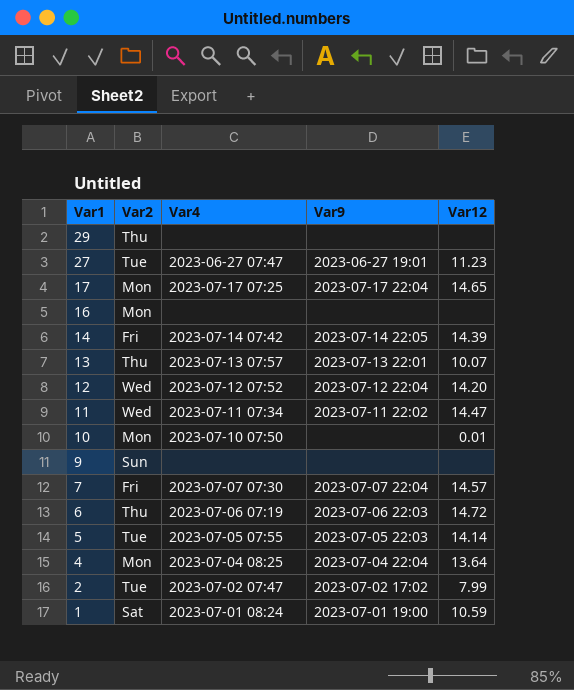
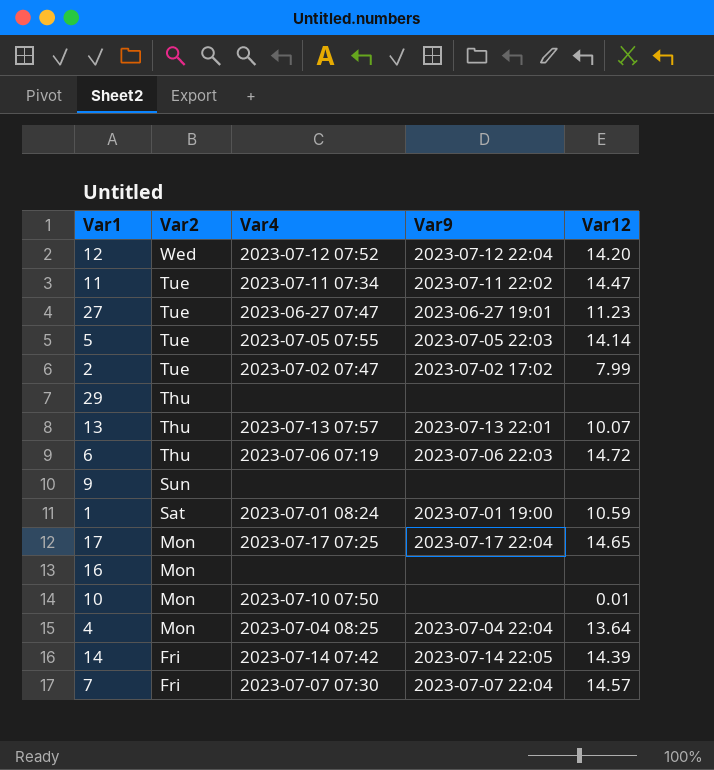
row order: Var1 descending -> Var2 descending
11 | Var2: Wed -> Tue

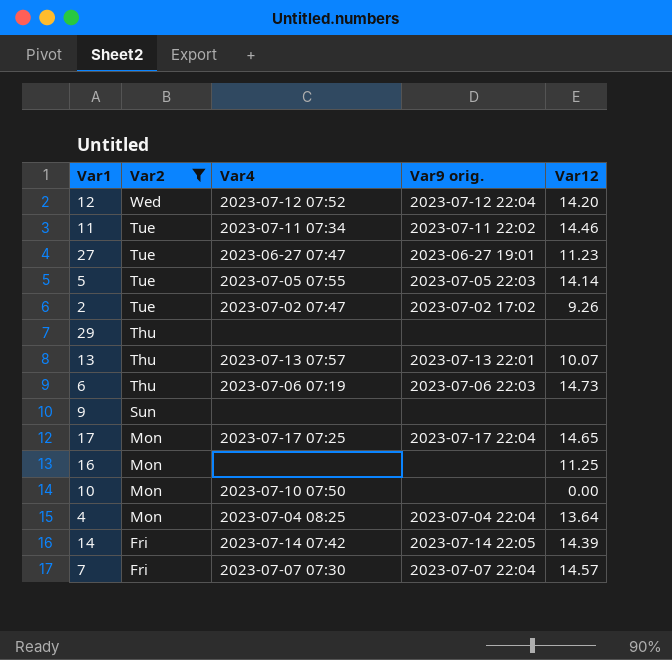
filter: none -> Var2 != Sat
column name: Var9 -> Var9 orig.
11 | Var12: 14.47 -> 14.46
2 | Var12: 7.99 -> 9.26
6 | Var12: 14.72 -> 14.73
16 | Var12: none -> 11.25
10 | Var12: 0.01 -> 0.00

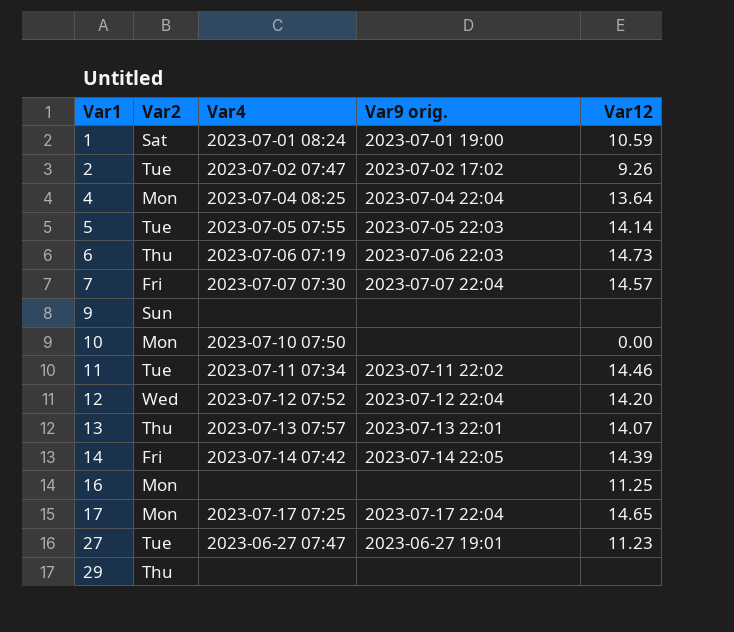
filter: Var2 != Sat -> none
row order: Var2 descending -> Var1 ascending
13 | Var12: 10.07 -> 14.07

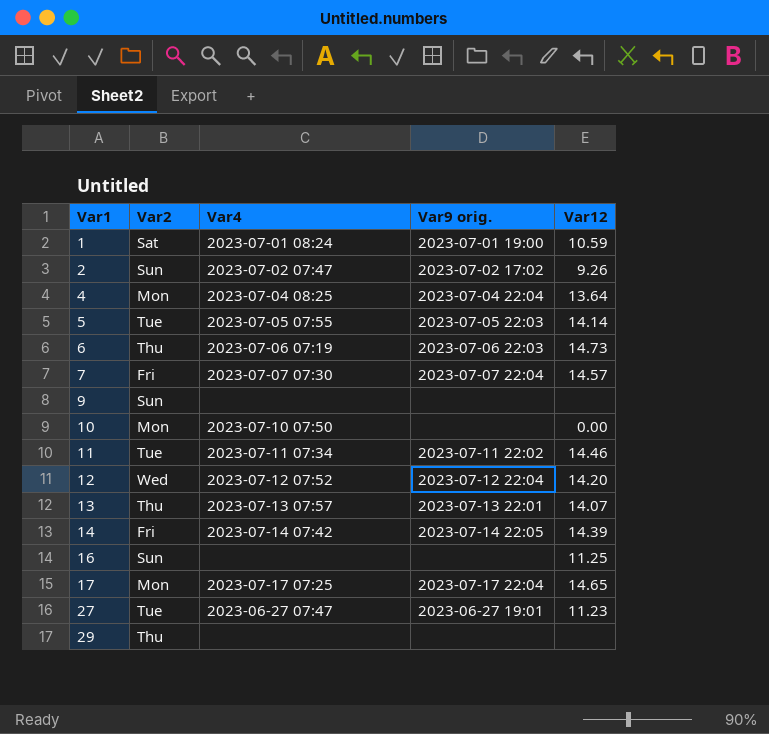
2 | Var2: Tue -> Sun
16 | Var2: Mon -> Sun

